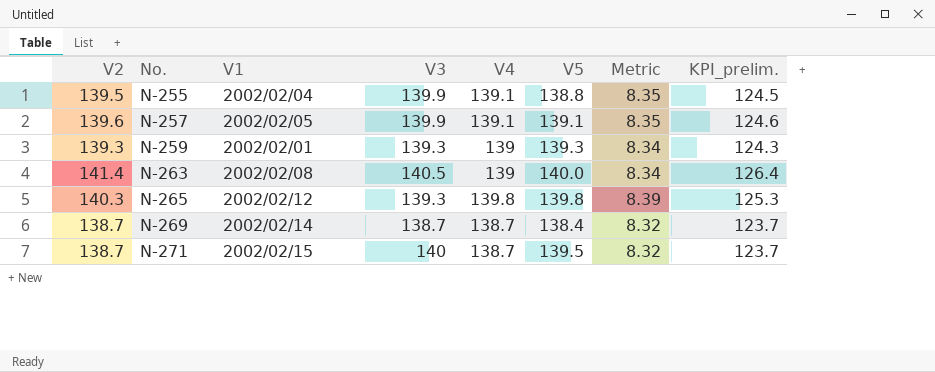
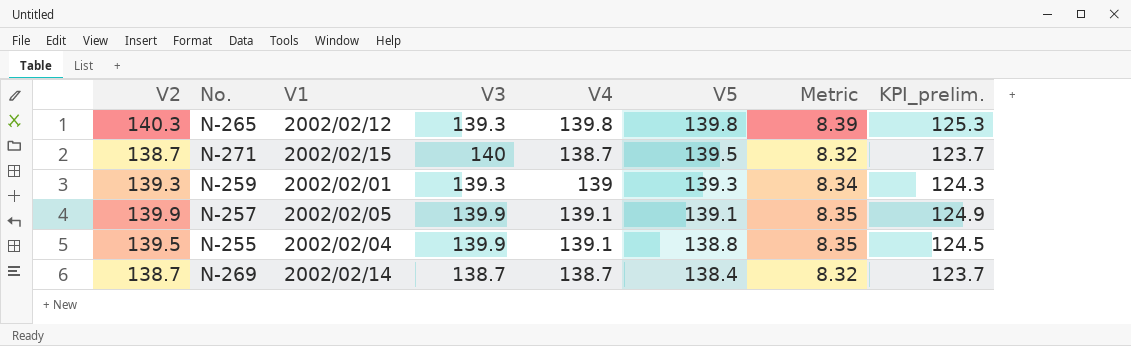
row order: No. ascending -> V5 descending
row N-263: 141.4 | 2002/02/08 | 140.5 | 139 | 140.0 | 8.34 | 126.4 -> none
N-257 | V2: 139.6 -> 139.9
N-257 | KPI_prelim.: 124.6 -> 124.9

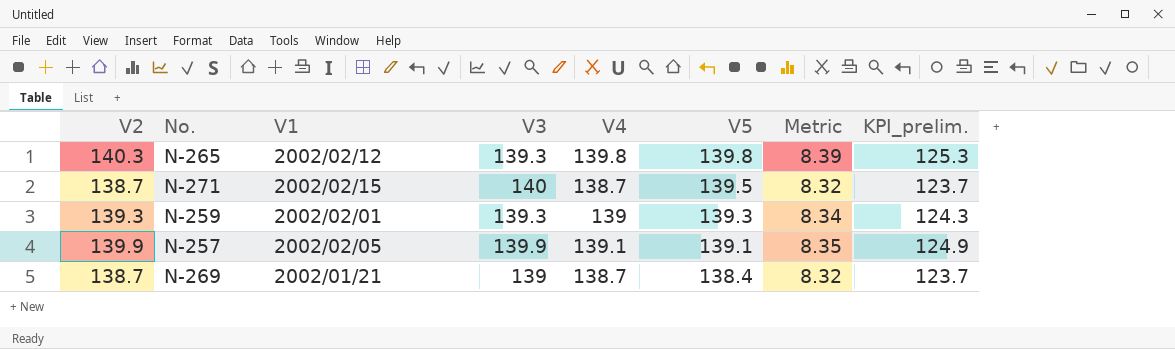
row N-255: 139.5 | 2002/02/04 | 139.9 | 139.1 | 138.8 | 8.35 | 124.5 -> none
N-269 | V1: 2002/02/14 -> 2002/01/21
N-269 | V3: 138.7 -> 139

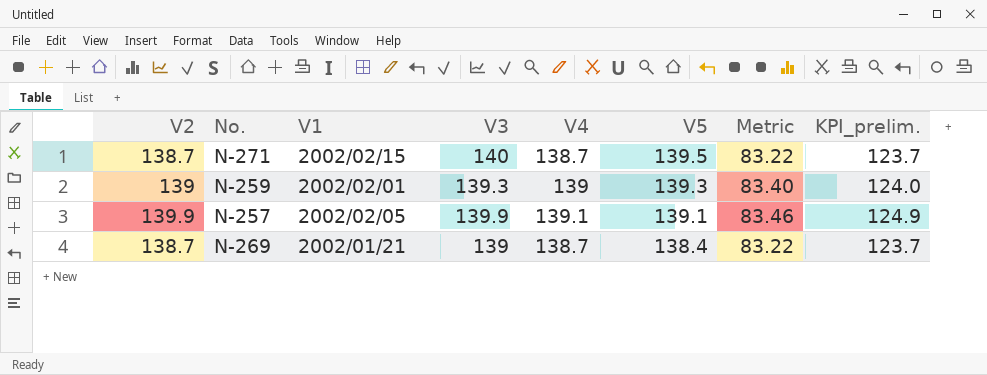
column Metric | formula: [V4] * 0.06 -> [V4] * 0.6
row N-265: 140.3 | 2002/02/12 | 139.3 | 139.8 | 139.8 | 8.39 | 125.3 -> none
N-259 | V2: 139.3 -> 139
N-259 | KPI_prelim.: 124.3 -> 124.0

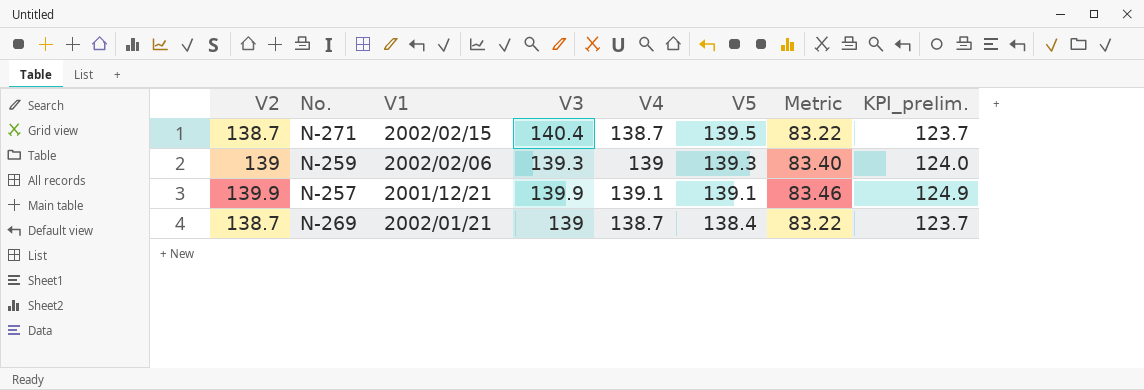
N-271 | V3: 140 -> 140.4
N-259 | V1: 2002/02/01 -> 2002/02/06
N-257 | V1: 2002/02/05 -> 2001/12/21

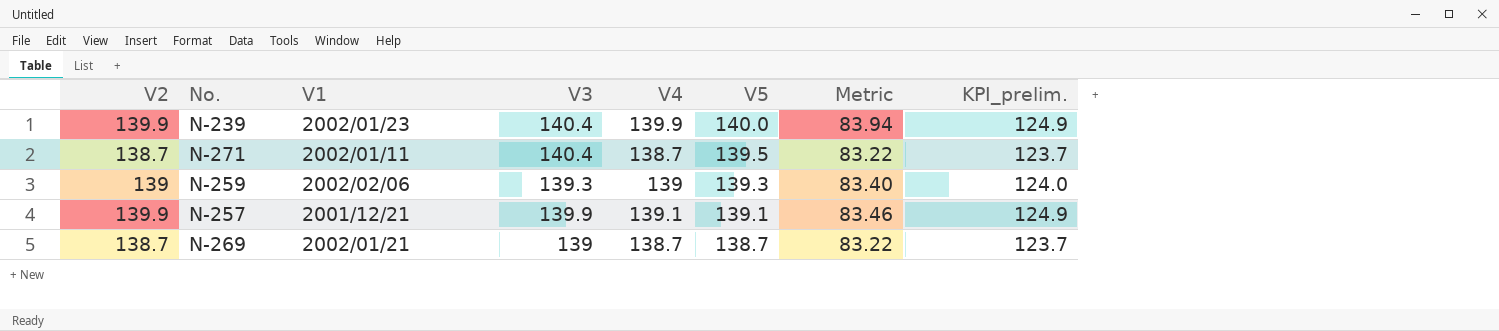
row N-239: none -> 139.9 | 2002/01/23 | 140.4 | 139.9 | 140.0 | 83.94 | 124.9
N-271 | V1: 2002/02/15 -> 2002/01/11
N-269 | V5: 138.4 -> 138.7

